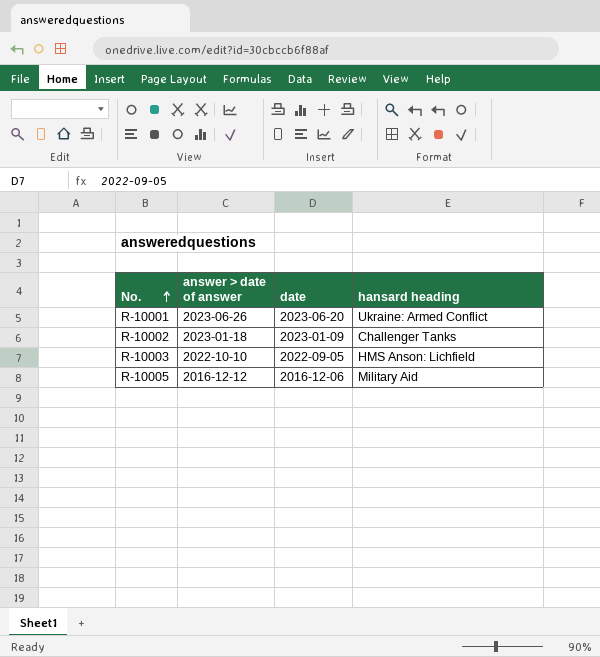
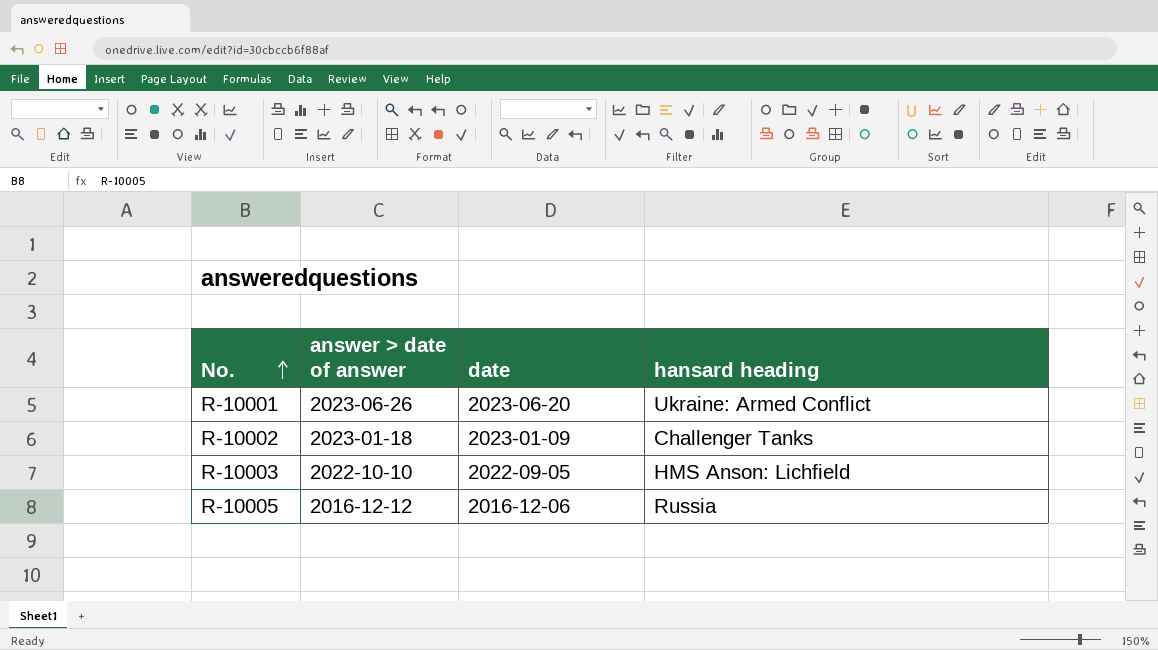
R-10005 | hansard heading: Military Aid -> Russia

